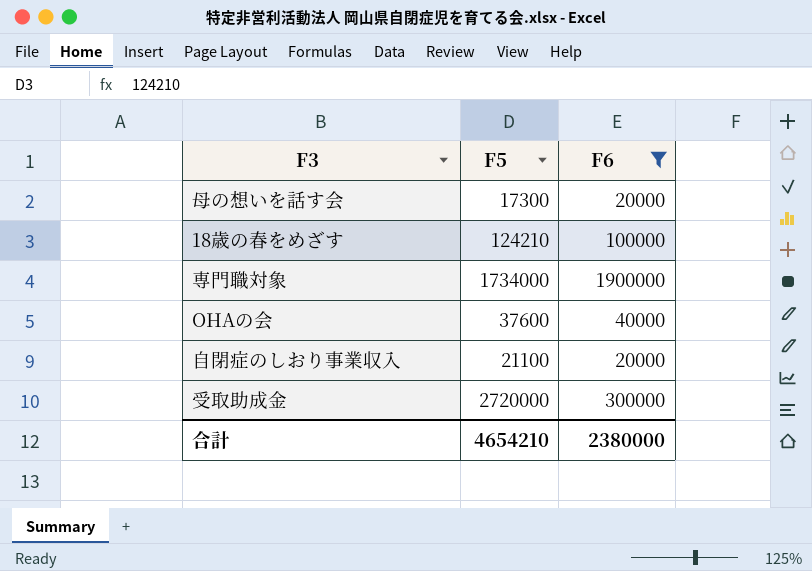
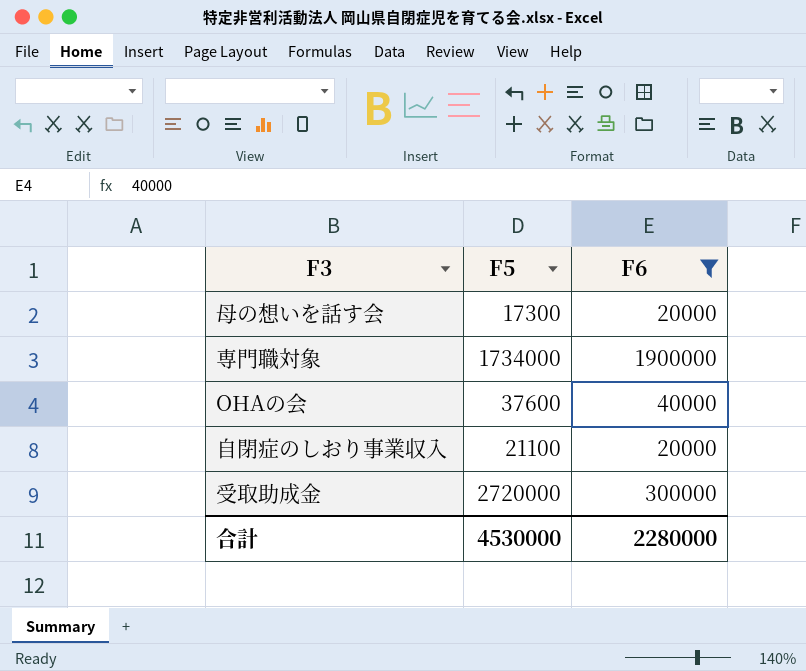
row 18歳の春をめざす: 124210 | 100000 -> none
合計 | F5: 4654210 -> 4530000
合計 | F6: 2380000 -> 2280000

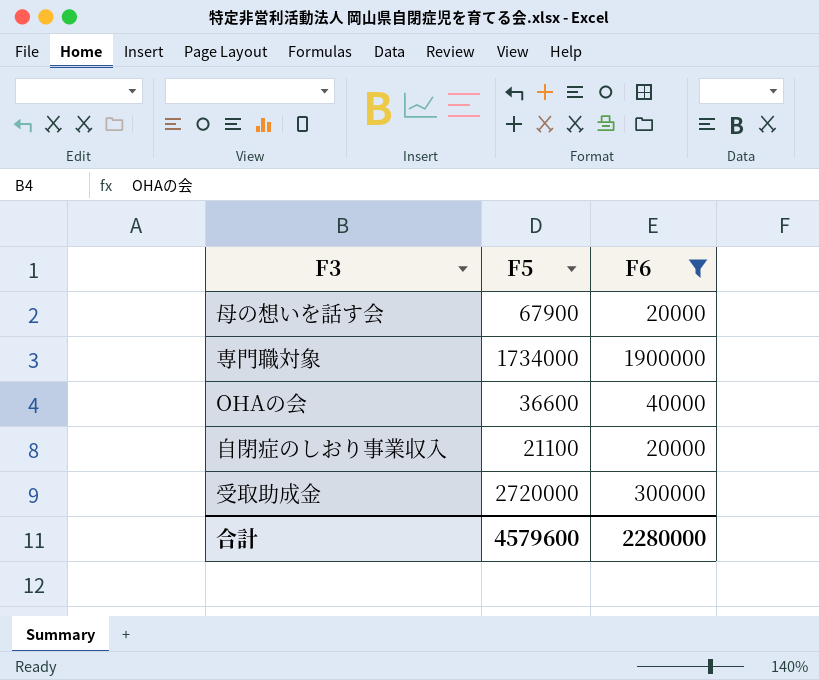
母の想いを話す会 | F5: 17300 -> 67900
OHAの会 | F5: 37600 -> 36600
合計 | F5: 4530000 -> 4579600

